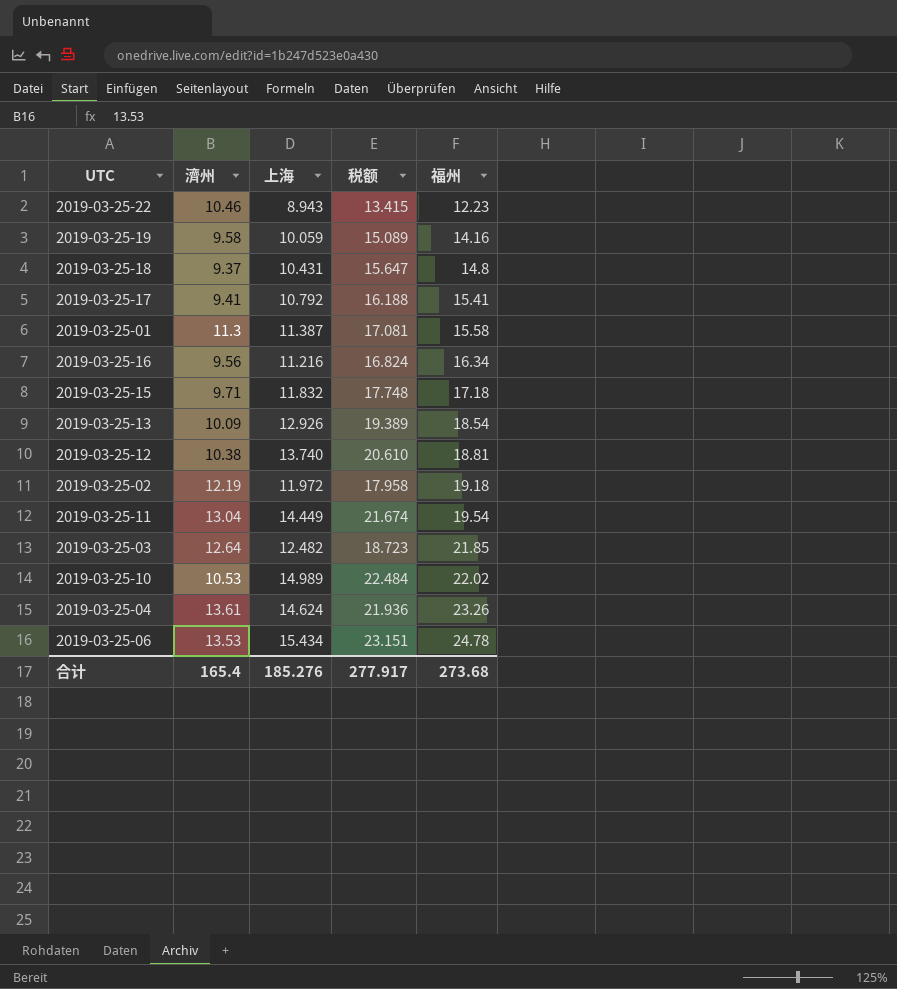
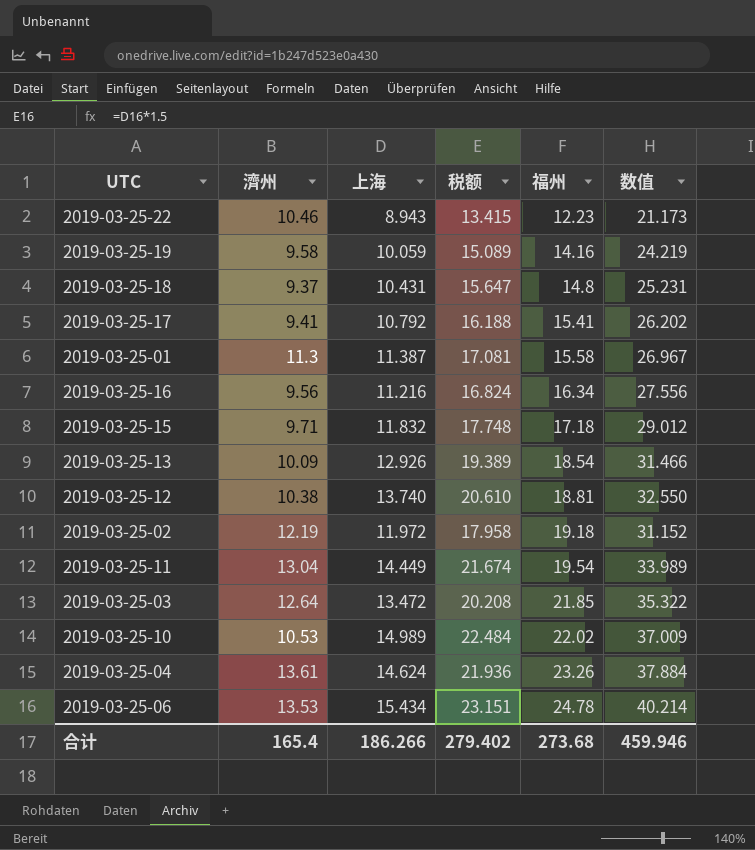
column 数值 | formula: none -> [上海] + [福州]
2019-03-25-03 | 上海: 12.482 -> 13.472
2019-03-25-03 | 税额: 18.723 -> 20.208
合计 | 上海: 185.276 -> 186.266
合计 | 税额: 277.917 -> 279.402

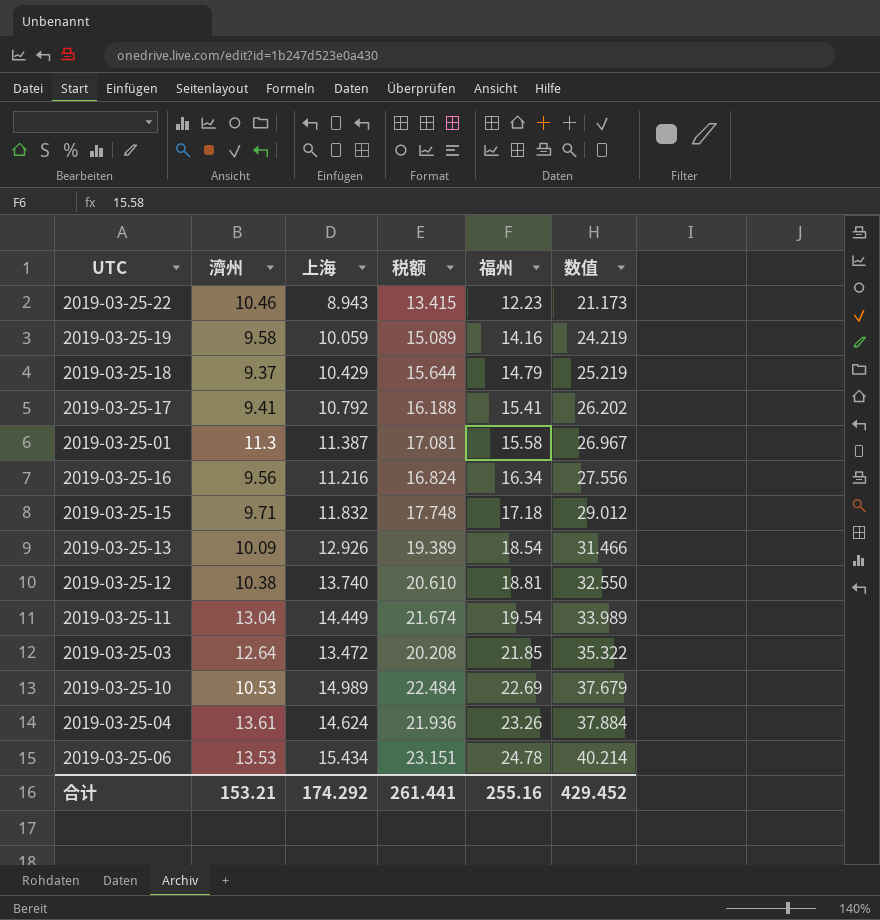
row 2019-03-25-02: 12.19 | 11.972 | 17.958 | 19.18 | 31.152 -> none
2019-03-25-18 | 上海: 10.431 -> 10.429
2019-03-25-18 | 税额: 15.647 -> 15.644
2019-03-25-18 | 福州: 14.8 -> 14.79
2019-03-25-18 | 数值: 25.231 -> 25.219
2019-03-25-10 | 福州: 22.02 -> 22.69
2019-03-25-10 | 数值: 37.009 -> 37.679
合计 | 濟州: 165.4 -> 153.21
合计 | 上海: 186.266 -> 174.292
合计 | 税额: 279.402 -> 261.441
合计 | 福州: 273.68 -> 255.16
合计 | 数值: 459.946 -> 429.452

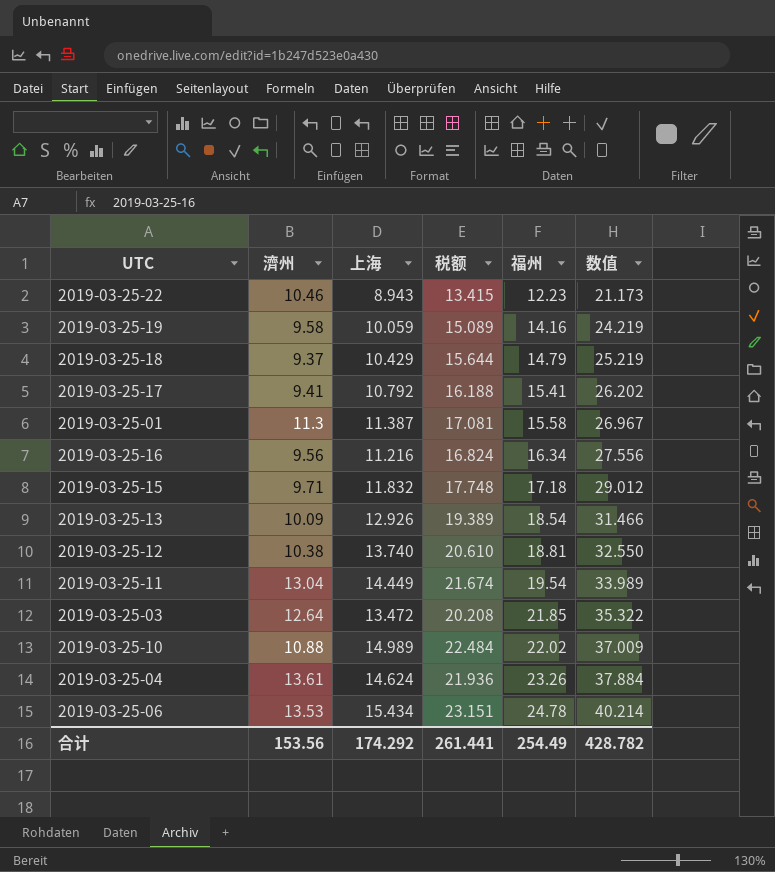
2019-03-25-10 | 濟州: 10.53 -> 10.88
2019-03-25-10 | 福州: 22.69 -> 22.02
2019-03-25-10 | 数值: 37.679 -> 37.009
合计 | 濟州: 153.21 -> 153.56
合计 | 福州: 255.16 -> 254.49
合计 | 数值: 429.452 -> 428.782

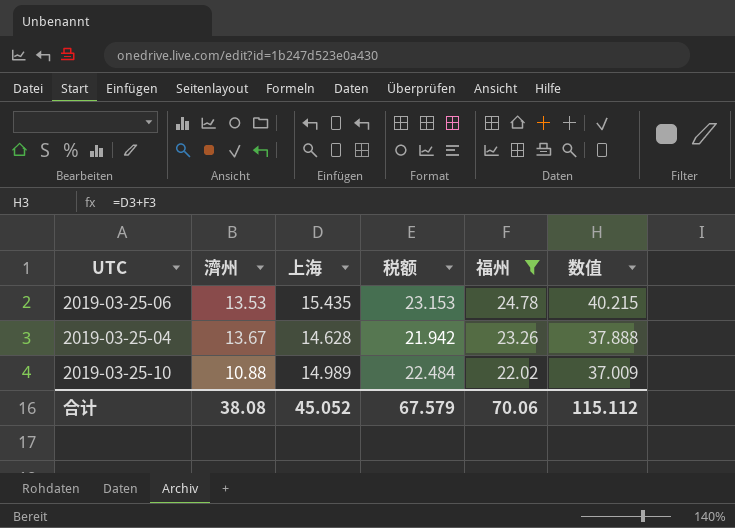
filter: none -> 福州 >= 22.02
row order: 福州 ascending -> 福州 descending
2019-03-25-06 | 上海: 15.434 -> 15.435
2019-03-25-06 | 税额: 23.151 -> 23.153
2019-03-25-06 | 数值: 40.214 -> 40.215
2019-03-25-04 | 濟州: 13.61 -> 13.67
2019-03-25-04 | 上海: 14.624 -> 14.628
2019-03-25-04 | 税额: 21.936 -> 21.942
2019-03-25-04 | 数值: 37.884 -> 37.888
合计 | 濟州: 153.56 -> 38.08
合计 | 上海: 174.292 -> 45.052
合计 | 税额: 261.441 -> 67.579
合计 | 福州: 254.49 -> 70.06
合计 | 数值: 428.782 -> 115.112

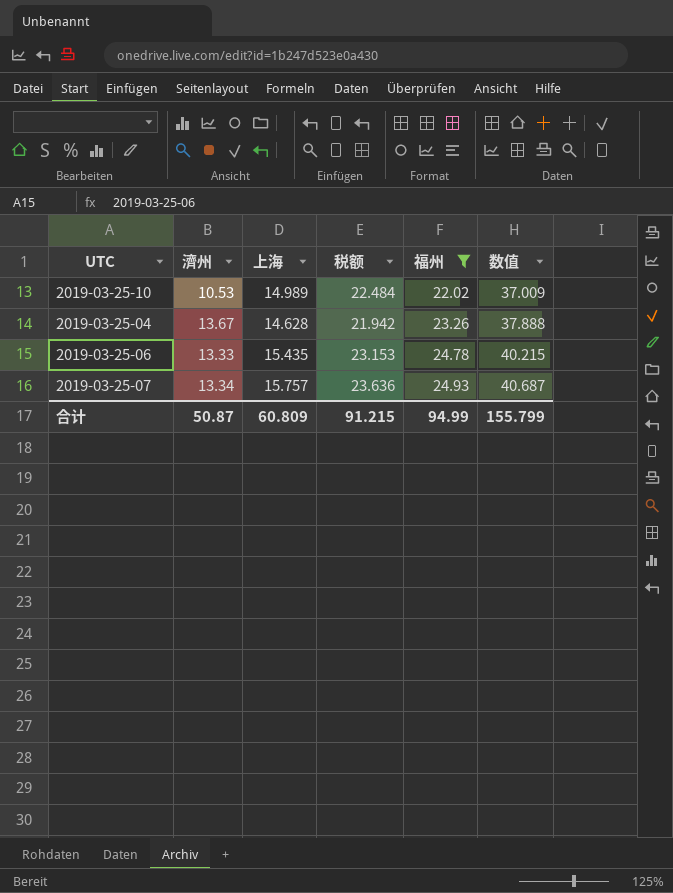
row order: 福州 descending -> 福州 ascending
2019-03-25-10 | 濟州: 10.88 -> 10.53
2019-03-25-06 | 濟州: 13.53 -> 13.33
row 2019-03-25-07: none -> 13.34 | 15.757 | 23.636 | 24.93 | 40.687
合计 | 濟州: 38.08 -> 50.87
合计 | 上海: 45.052 -> 60.809
合计 | 税额: 67.579 -> 91.215
合计 | 福州: 70.06 -> 94.99
合计 | 数值: 115.112 -> 155.799

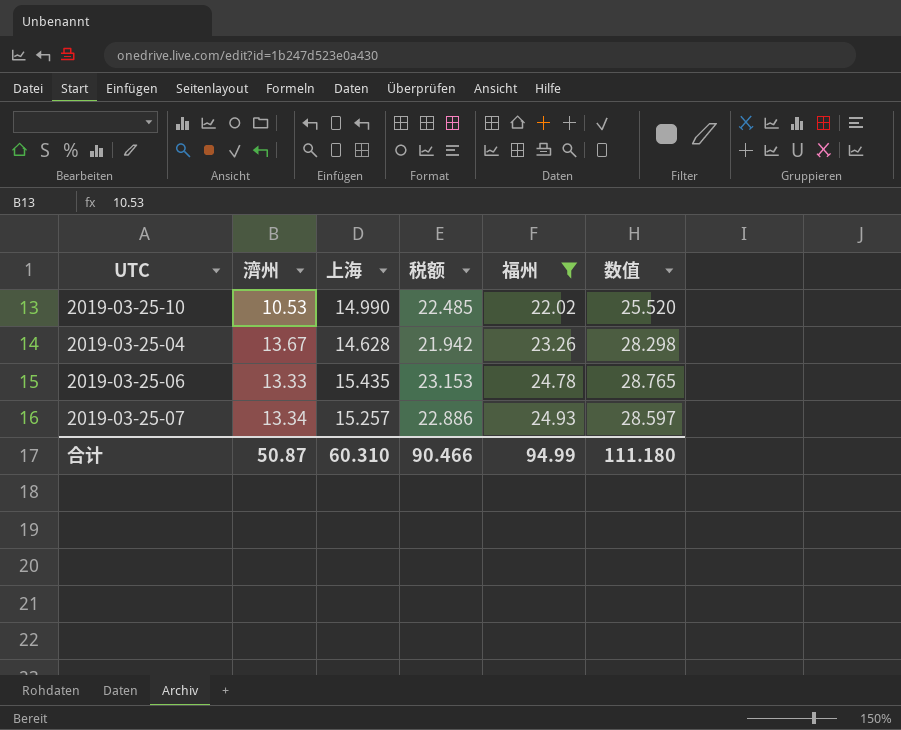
column 数值 | formula: [上海] + [福州] -> [濟州] + [上海]
2019-03-25-10 | 上海: 14.989 -> 14.990
2019-03-25-10 | 税额: 22.484 -> 22.485
2019-03-25-07 | 上海: 15.757 -> 15.257
2019-03-25-07 | 税额: 23.636 -> 22.886
合计 | 上海: 60.809 -> 60.310
合计 | 税额: 91.215 -> 90.466
合计 | 数值: 155.799 -> 111.180

